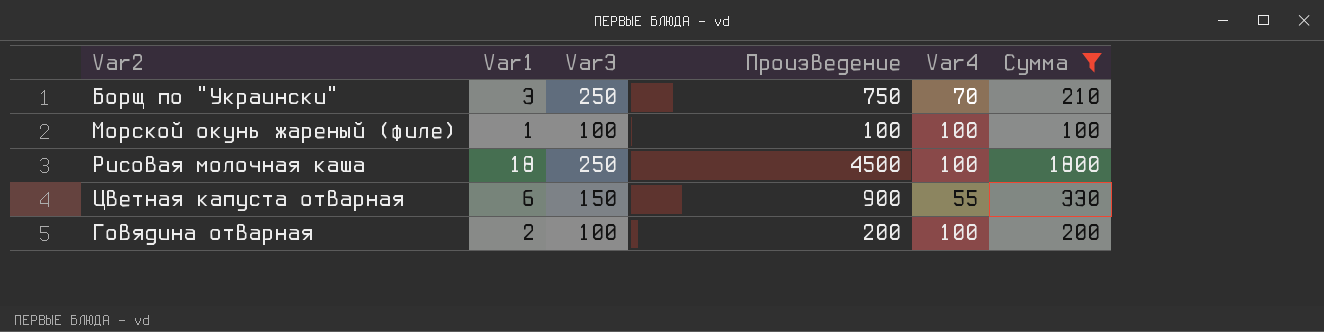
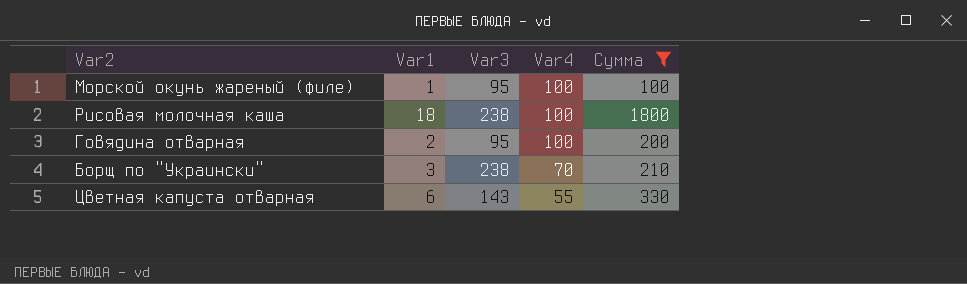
row order: none -> Var4 descending
column Произведение | formula: [Var1] * [Var3] -> none
Морской окунь жареный (филе) | Var3: 100 -> 95
Рисовая молочная каша | Var3: 250 -> 238
Говядина отварная | Var3: 100 -> 95
Борщ по "Украински" | Var3: 250 -> 238
Цветная капуста отварная | Var3: 150 -> 143

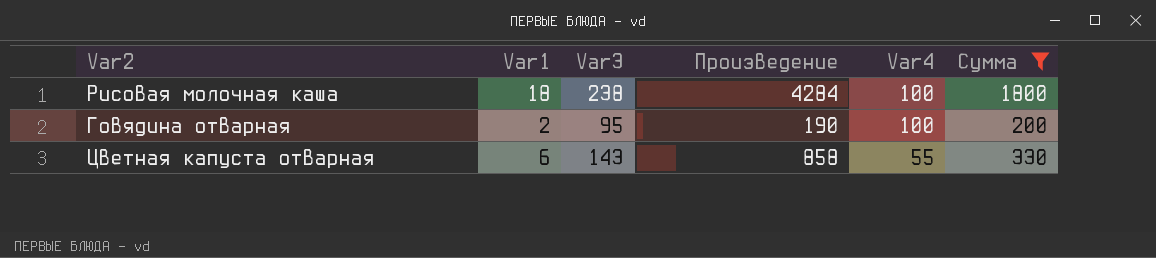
column Произведение | formula: none -> [Var1] * [Var3]
row Морской окунь жареный (филе): 1 | 95 | 100 | 100 -> none
row Борщ по "Украински": 3 | 238 | 70 | 210 -> none

